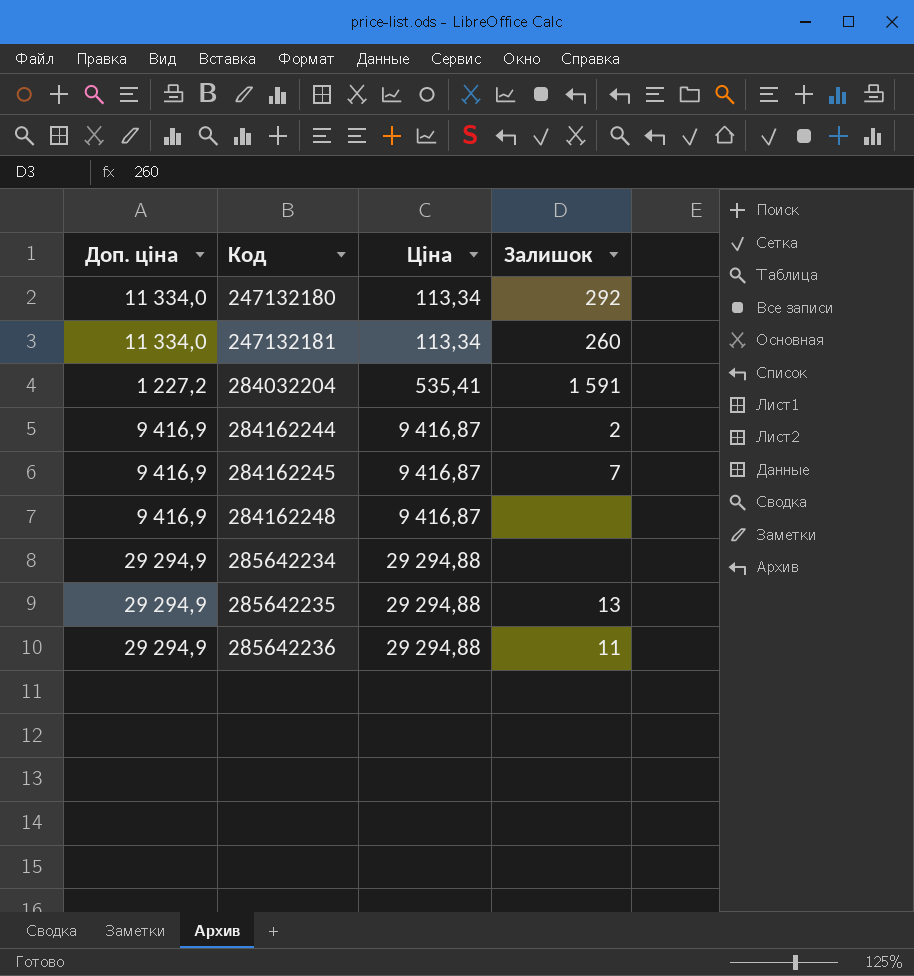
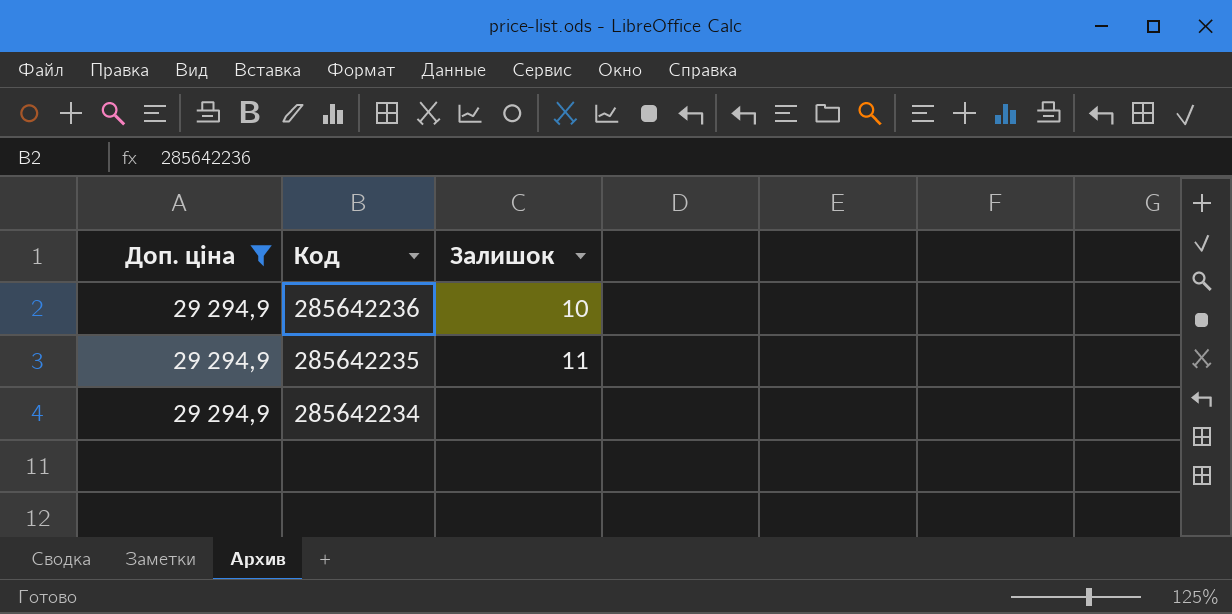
filter: none -> Доп. ціна = 29 294,9
row order: Код ascending -> Код descending
column Ціна | position: 3 -> none
285642236 | Залишок: 11 -> 10
285642235 | Залишок: 13 -> 11

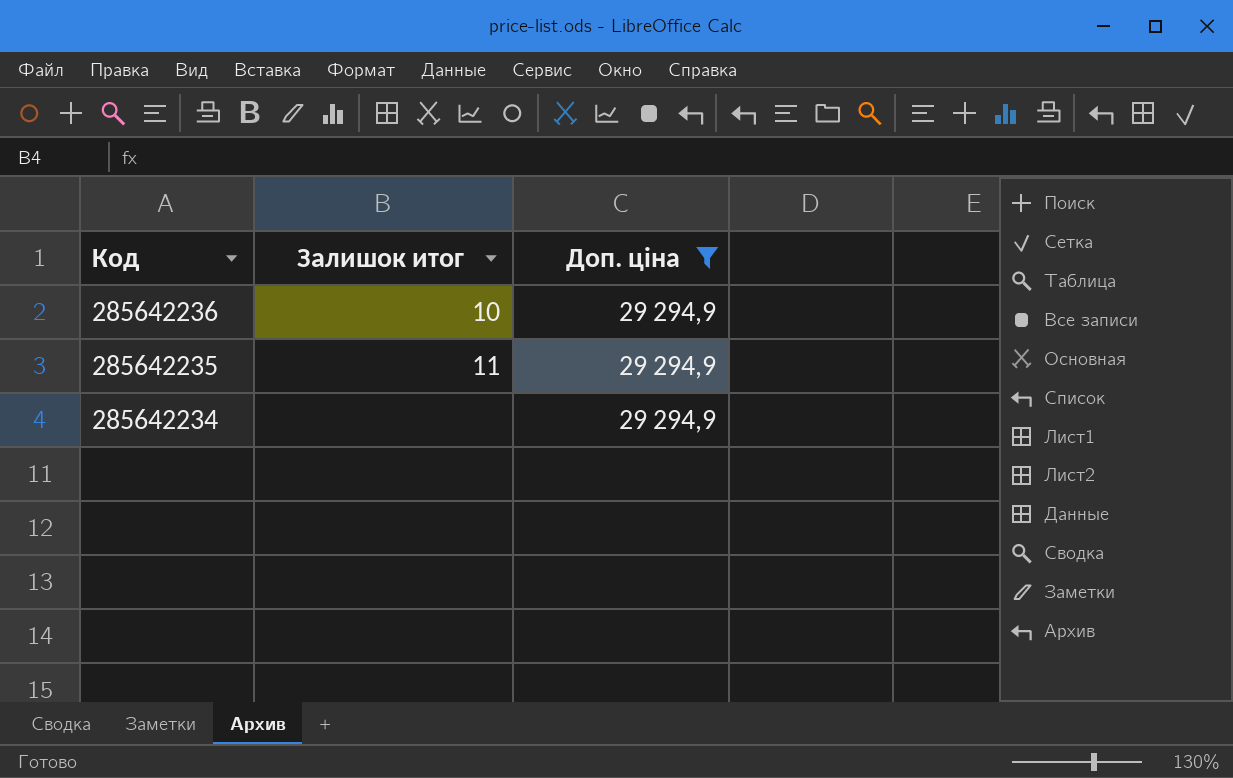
column name: Залишок -> Залишок итог
column Доп. ціна | position: 1 -> 3

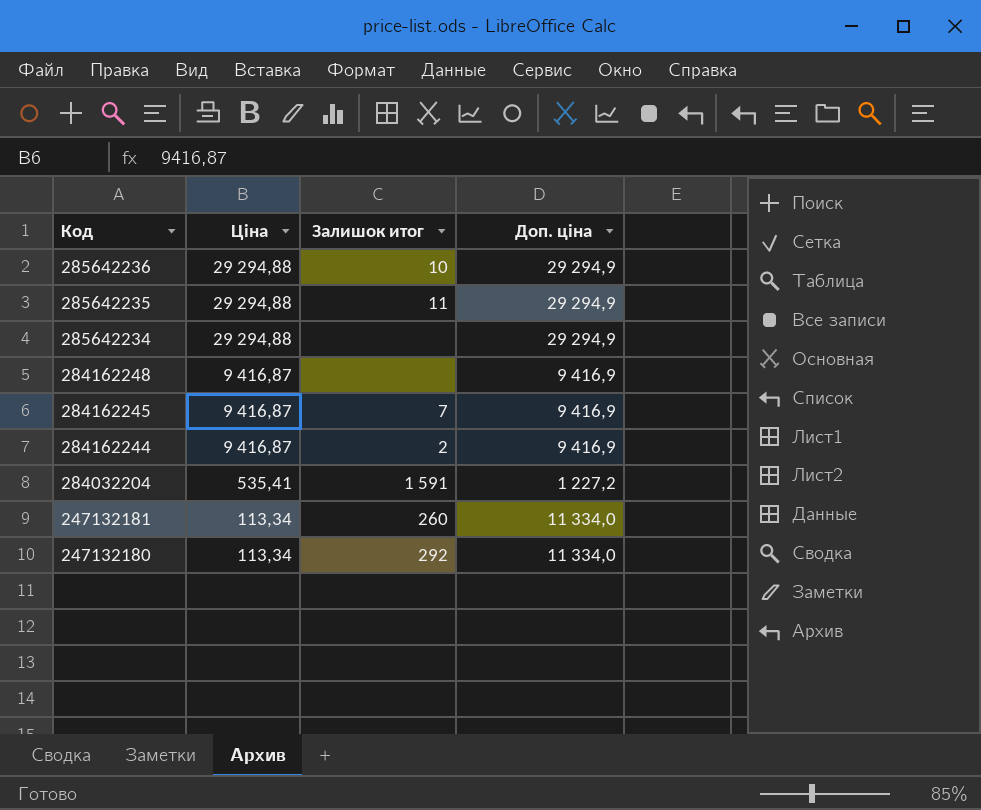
filter: Доп. ціна = 29 294,9 -> none
column Ціна | position: none -> 2

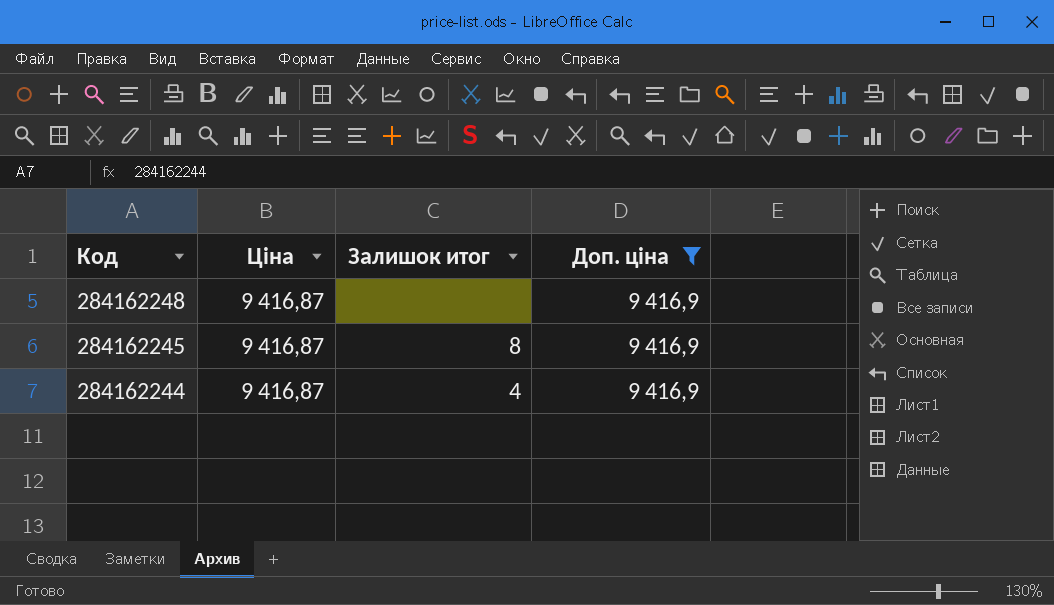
filter: none -> Доп. ціна = 9 416,9
284162245 | Залишок итог: 7 -> 8
284162244 | Залишок итог: 2 -> 4

